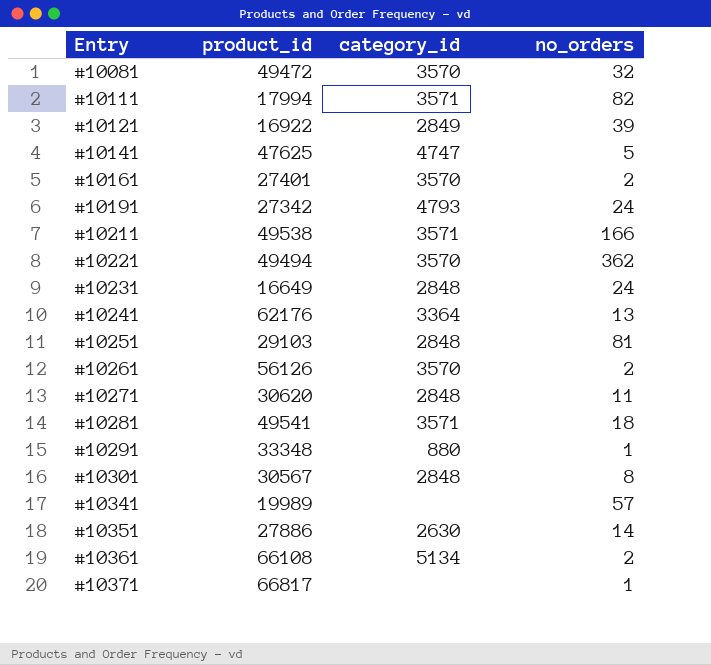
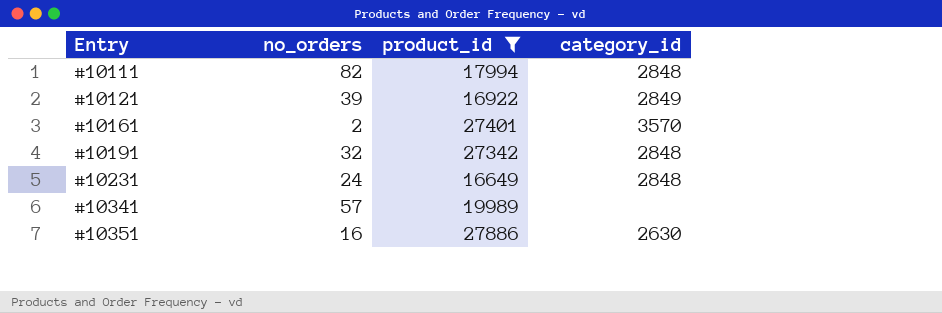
filter: none -> product_id <= 27886
column no_orders | position: 4 -> 2
#10111 | category_id: 3571 -> 2848
#10191 | no_orders: 24 -> 32
#10191 | category_id: 4793 -> 2848
#10351 | no_orders: 14 -> 16

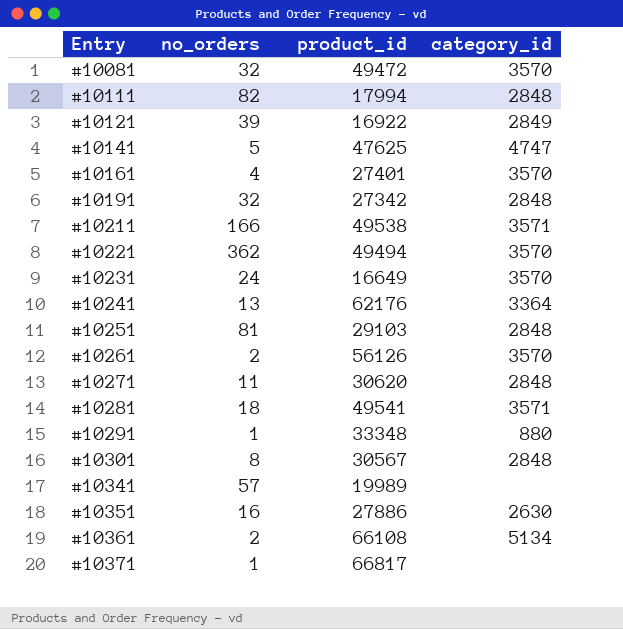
filter: product_id <= 27886 -> none
#10161 | no_orders: 2 -> 4
#10231 | category_id: 2848 -> 3570

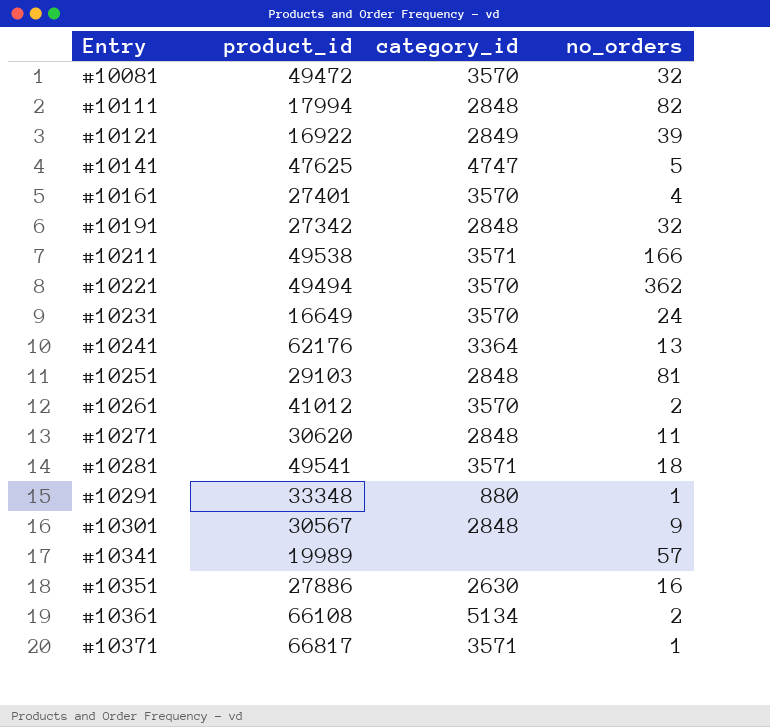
column no_orders | position: 2 -> 4
#10261 | product_id: 56126 -> 41012
#10301 | no_orders: 8 -> 9
#10371 | category_id: none -> 3571

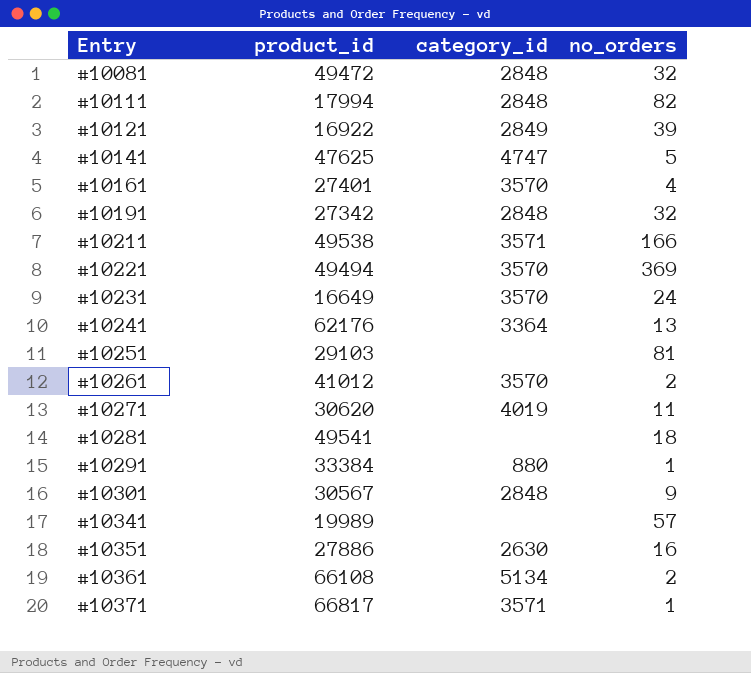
#10081 | category_id: 3570 -> 2848
#10221 | no_orders: 362 -> 369
#10251 | category_id: 2848 -> none
#10271 | category_id: 2848 -> 4019
#10281 | category_id: 3571 -> none
#10291 | product_id: 33348 -> 33384

